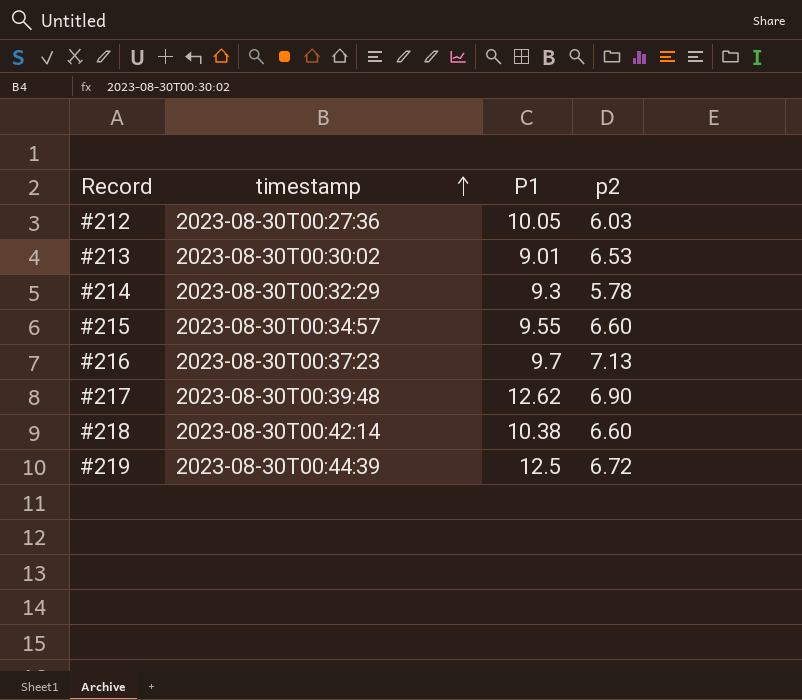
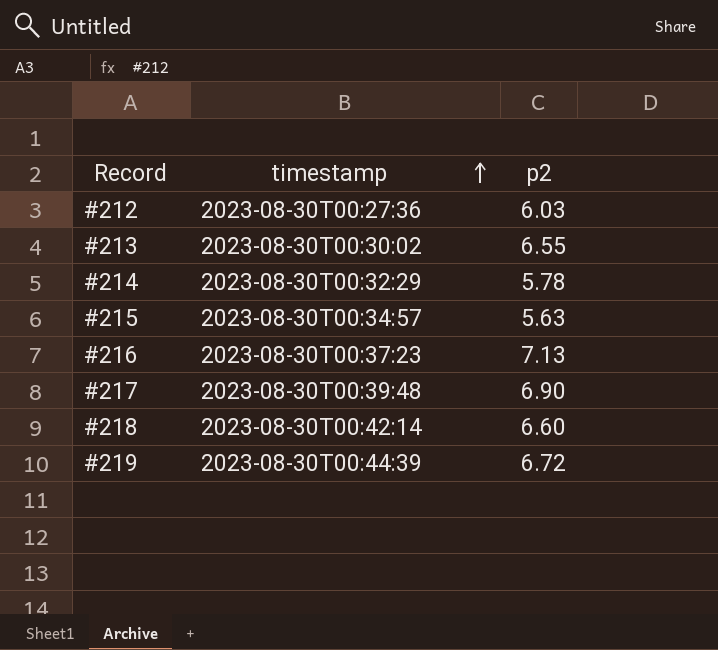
column P1 | position: 3 -> none
#213 | p2: 6.53 -> 6.55
#215 | p2: 6.60 -> 5.63

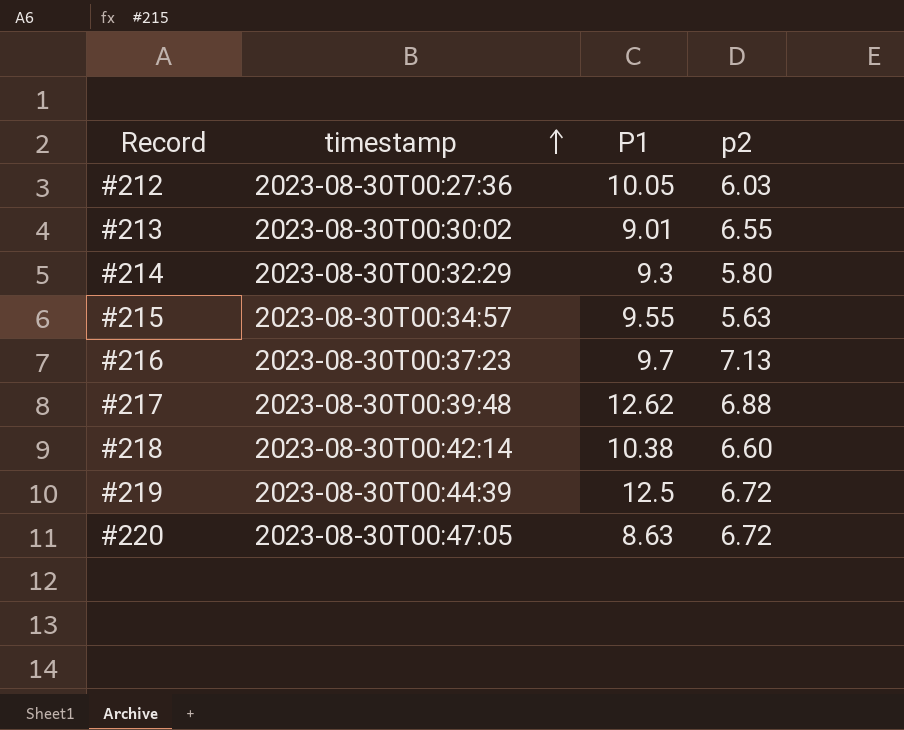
column P1 | position: none -> 3
#214 | p2: 5.78 -> 5.80
#217 | p2: 6.90 -> 6.88
row #220: none -> 2023-08-30T00:47:05 | 8.63 | 6.72

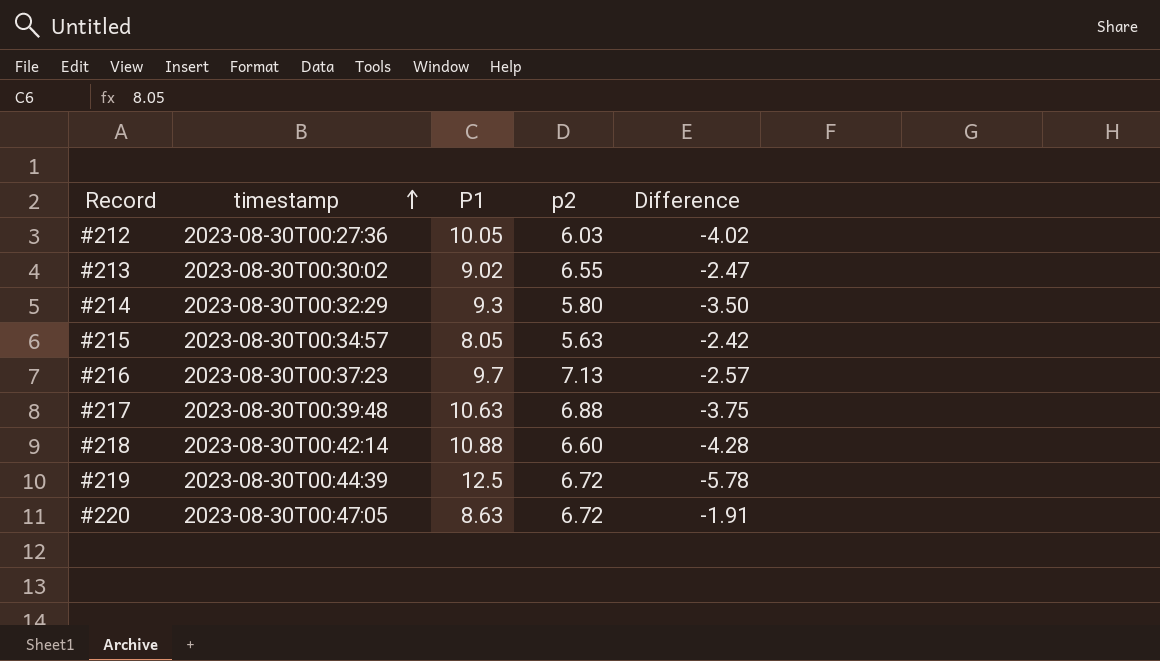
column Difference | formula: none -> [p2] - [P1]
#213 | P1: 9.01 -> 9.02
#215 | P1: 9.55 -> 8.05
#217 | P1: 12.62 -> 10.63
#218 | P1: 10.38 -> 10.88

